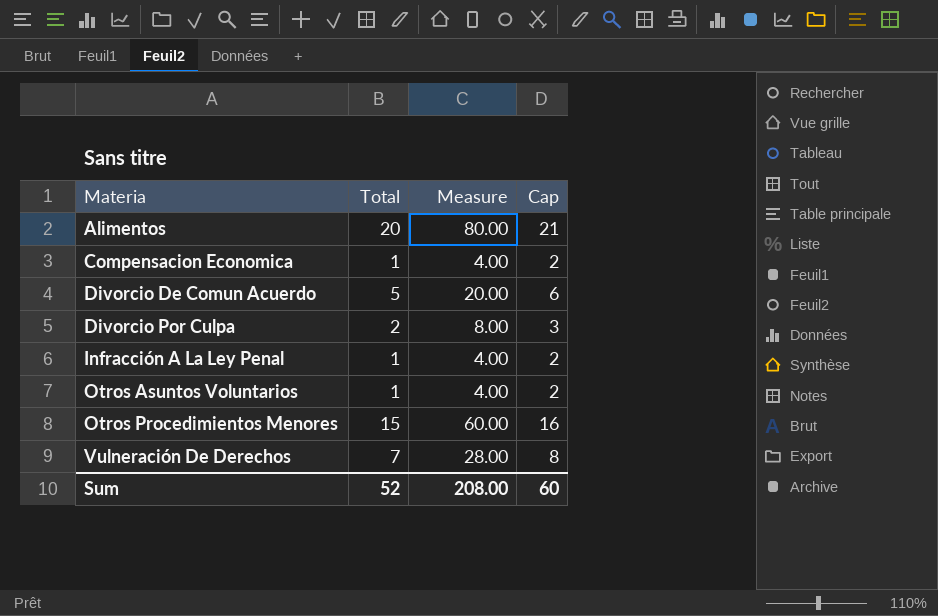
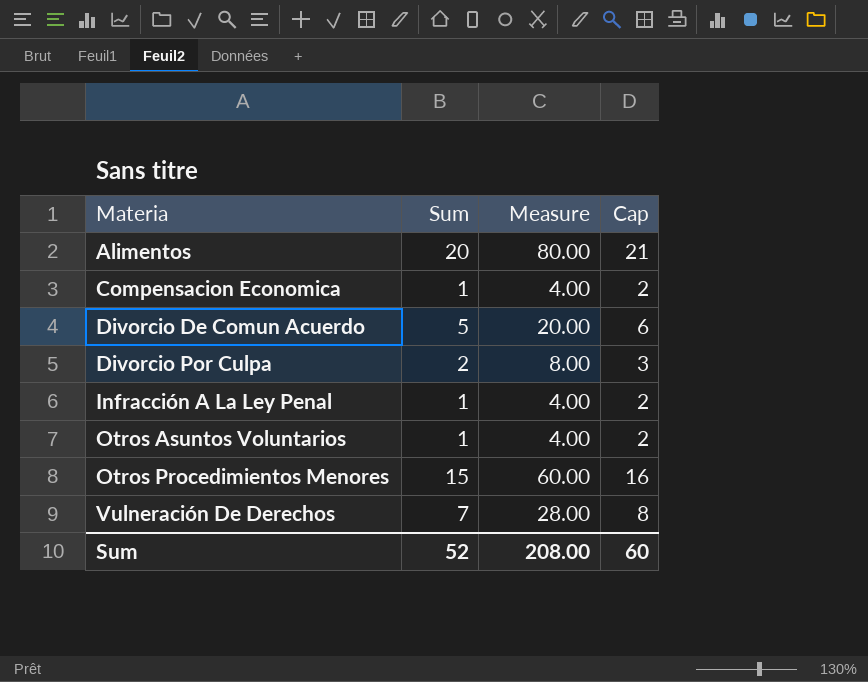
column name: Total -> Sum

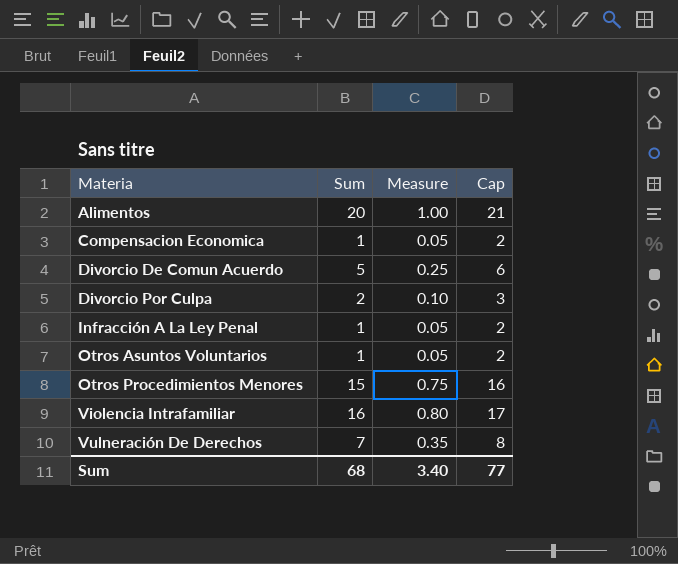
column Measure | formula: [Sum] * 4 -> [Sum] * 0.05
row Violencia Intrafamiliar: none -> 16 | 0.80 | 17
Sum | Sum: 52 -> 68
Sum | Measure: 208.00 -> 3.40
Sum | Cap: 60 -> 77

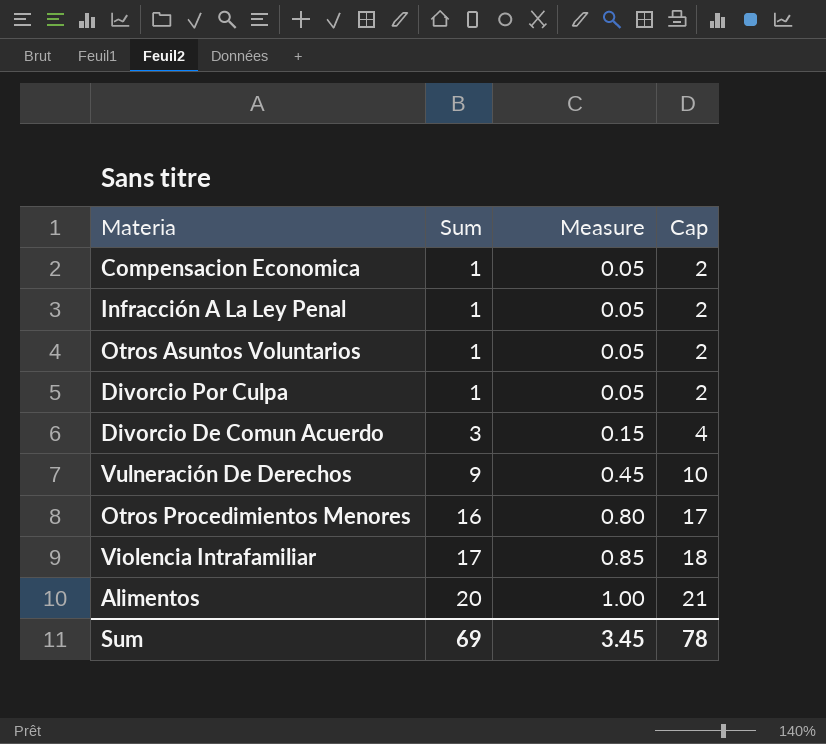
row order: Materia ascending -> Sum ascending
Divorcio Por Culpa | Sum: 2 -> 1
Divorcio Por Culpa | Measure: 0.10 -> 0.05
Divorcio Por Culpa | Cap: 3 -> 2
Divorcio De Comun Acuerdo | Sum: 5 -> 3
Divorcio De Comun Acuerdo | Measure: 0.25 -> 0.15
Divorcio De Comun Acuerdo | Cap: 6 -> 4
Vulneración De Derechos | Sum: 7 -> 9
Vulneración De Derechos | Measure: 0.35 -> 0.45
Vulneración De Derechos | Cap: 8 -> 10
Otros Procedimientos Menores | Sum: 15 -> 16
Otros Procedimientos Menores | Measure: 0.75 -> 0.80
Otros Procedimientos Menores | Cap: 16 -> 17
Violencia Intrafamiliar | Sum: 16 -> 17
Violencia Intrafamiliar | Measure: 0.80 -> 0.85
Violencia Intrafamiliar | Cap: 17 -> 18
Sum | Sum: 68 -> 69
Sum | Measure: 3.40 -> 3.45
Sum | Cap: 77 -> 78

